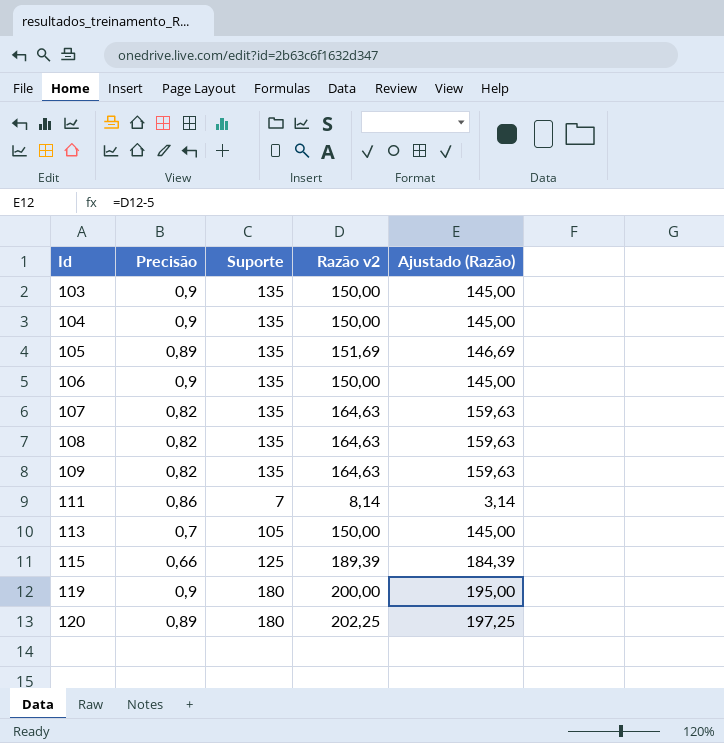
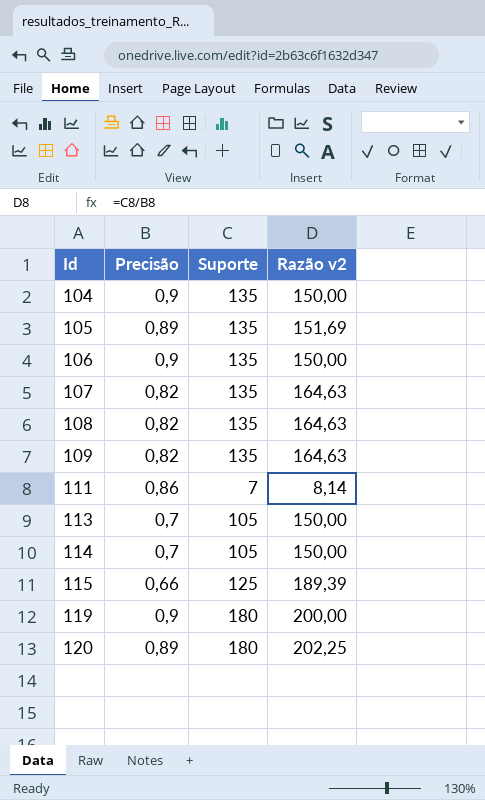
column Ajustado (Razão) | formula: [Razão v2] - 5 -> none
row 103: 0,9 | 135 | 150,00 | 145,00 -> none
row 114: none -> 0,7 | 105 | 150,00

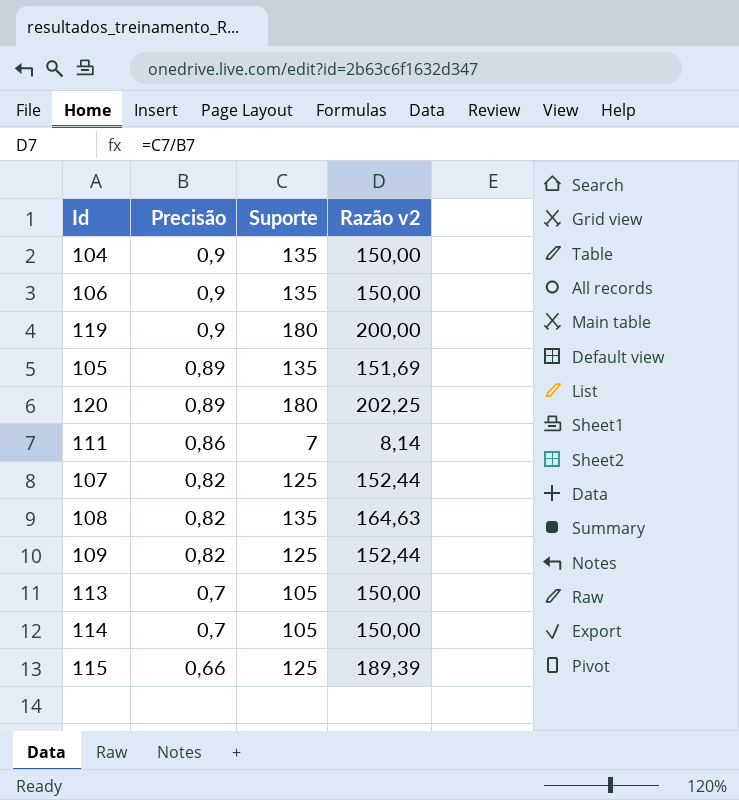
row order: Id ascending -> Precisão descending
107 | Suporte: 135 -> 125
107 | Razão v2: 164,63 -> 152,44
109 | Suporte: 135 -> 125
109 | Razão v2: 164,63 -> 152,44

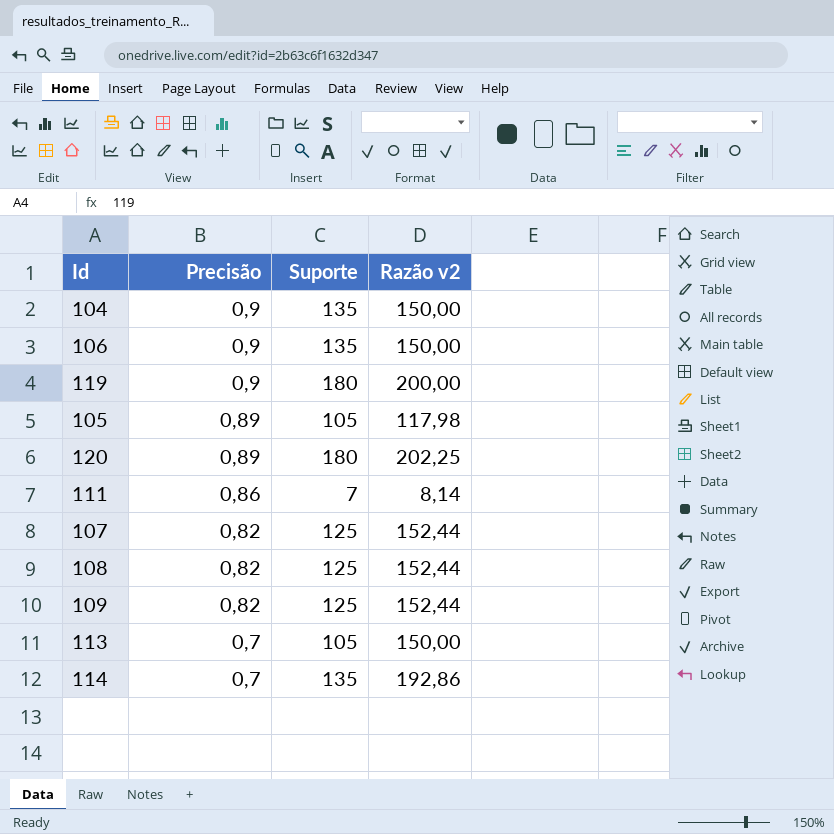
row 115: 0,66 | 125 | 189,39 -> none
105 | Suporte: 135 -> 105
105 | Razão v2: 151,69 -> 117,98
108 | Suporte: 135 -> 125
108 | Razão v2: 164,63 -> 152,44
114 | Suporte: 105 -> 135
114 | Razão v2: 150,00 -> 192,86

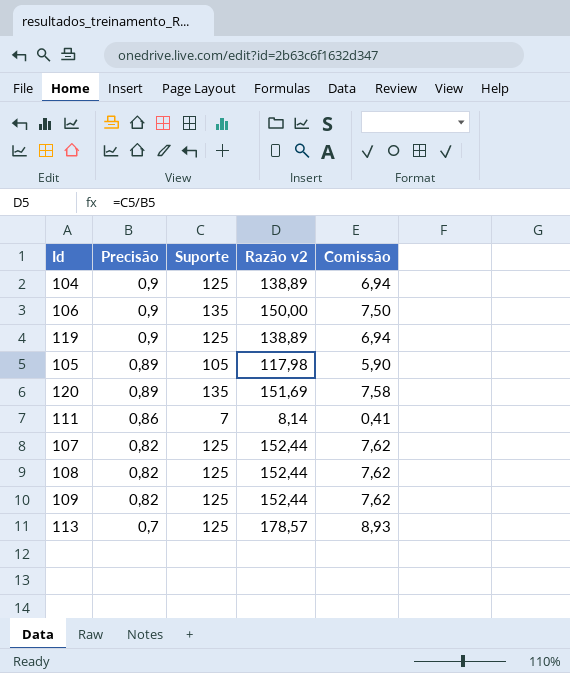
column Comissão | formula: none -> [Razão v2] * 0,05
row 114: 0,7 | 135 | 192,86 -> none
104 | Suporte: 135 -> 125
104 | Razão v2: 150,00 -> 138,89
119 | Suporte: 180 -> 125
119 | Razão v2: 200,00 -> 138,89
120 | Suporte: 180 -> 135
120 | Razão v2: 202,25 -> 151,69
113 | Suporte: 105 -> 125
113 | Razão v2: 150,00 -> 178,57

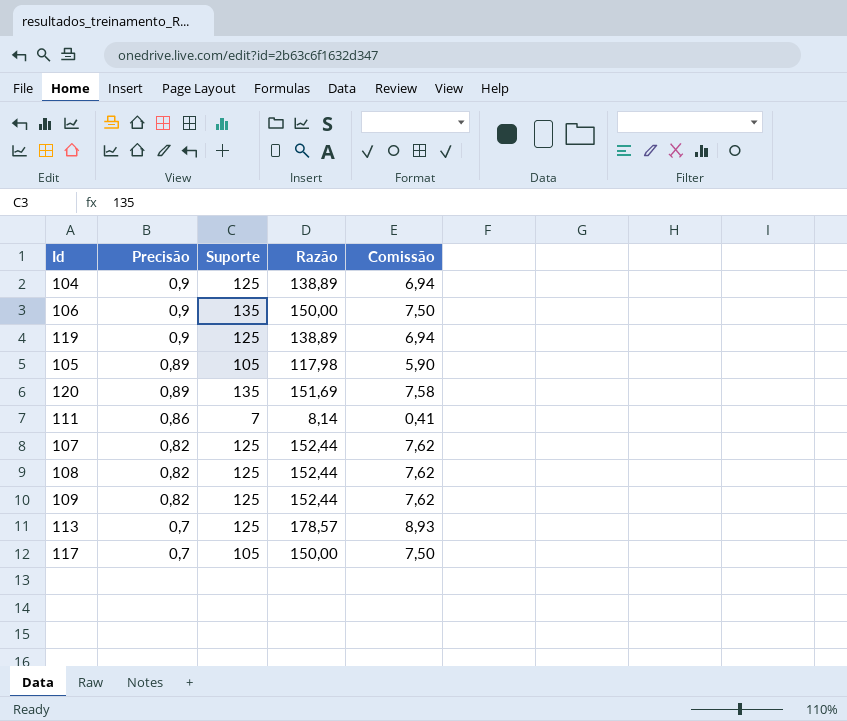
column name: Razão v2 -> Razão
row 117: none -> 0,7 | 105 | 150,00 | 7,50

